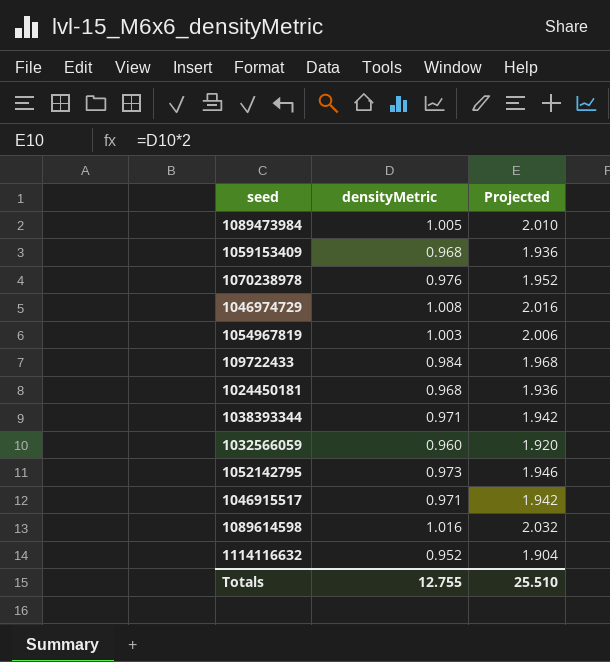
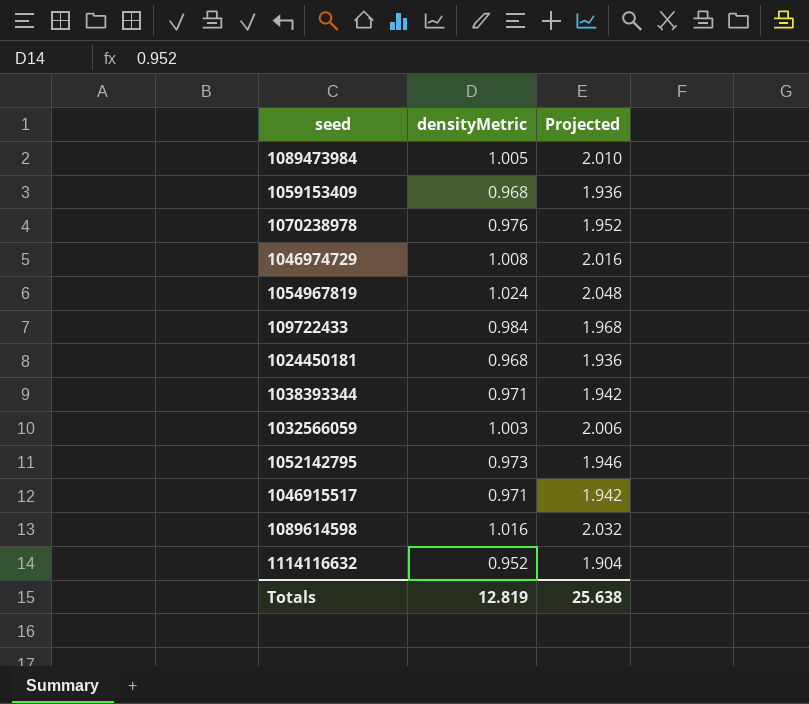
1054967819 | densityMetric: 1.003 -> 1.024
1054967819 | Projected: 2.006 -> 2.048
1032566059 | densityMetric: 0.960 -> 1.003
1032566059 | Projected: 1.920 -> 2.006
Totals | densityMetric: 12.755 -> 12.819
Totals | Projected: 25.510 -> 25.638

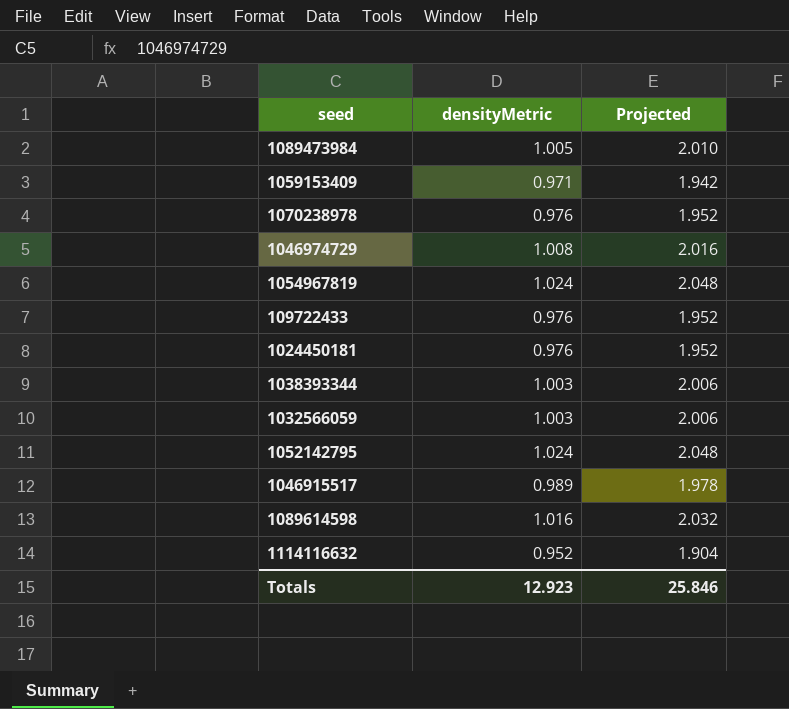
1059153409 | densityMetric: 0.968 -> 0.971
1059153409 | Projected: 1.936 -> 1.942
109722433 | densityMetric: 0.984 -> 0.976
109722433 | Projected: 1.968 -> 1.952
1024450181 | densityMetric: 0.968 -> 0.976
1024450181 | Projected: 1.936 -> 1.952
1038393344 | densityMetric: 0.971 -> 1.003
1038393344 | Projected: 1.942 -> 2.006
1052142795 | densityMetric: 0.973 -> 1.024
1052142795 | Projected: 1.946 -> 2.048
1046915517 | densityMetric: 0.971 -> 0.989
1046915517 | Projected: 1.942 -> 1.978
Totals | densityMetric: 12.819 -> 12.923
Totals | Projected: 25.638 -> 25.846

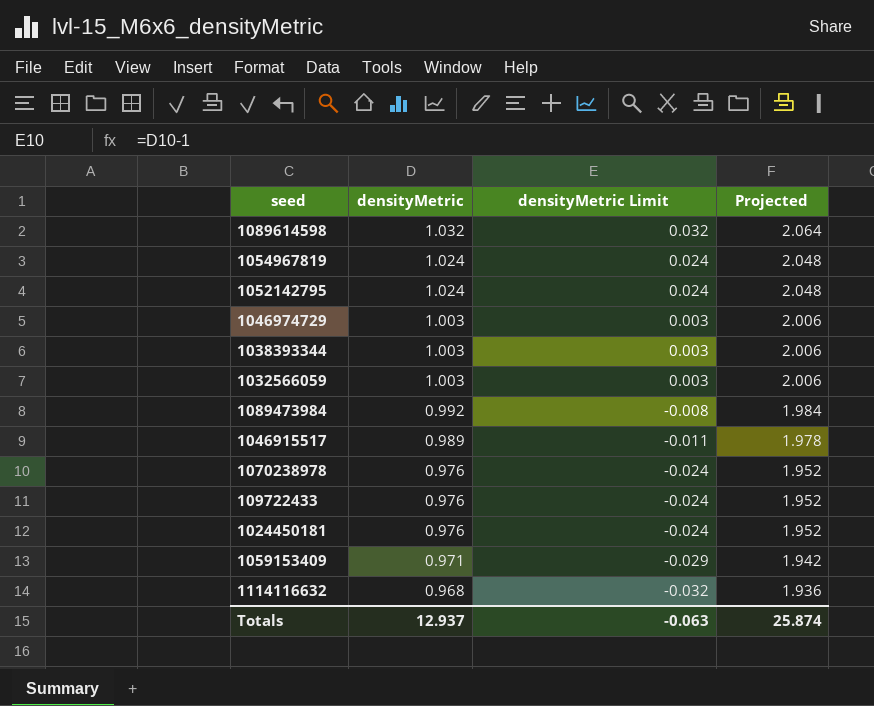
row order: none -> densityMetric descending
column densityMetric Limit | formula: none -> [densityMetric] - 1
1089614598 | densityMetric: 1.016 -> 1.032
1089614598 | Projected: 2.032 -> 2.064
1046974729 | densityMetric: 1.008 -> 1.003
1046974729 | Projected: 2.016 -> 2.006
1089473984 | densityMetric: 1.005 -> 0.992
1089473984 | Projected: 2.010 -> 1.984
1114116632 | densityMetric: 0.952 -> 0.968
1114116632 | Projected: 1.904 -> 1.936
Totals | densityMetric: 12.923 -> 12.937
Totals | Projected: 25.846 -> 25.874

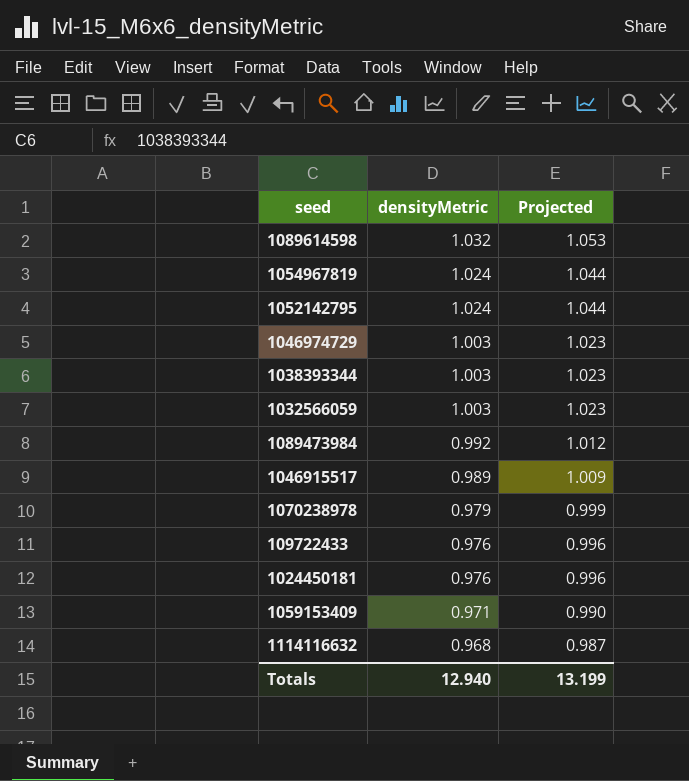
column densityMetric Limit | formula: [densityMetric] - 1 -> none
column Projected | formula: [densityMetric] * 2 -> [densityMetric] * 1.02
1070238978 | densityMetric: 0.976 -> 0.979
Totals | densityMetric: 12.937 -> 12.940
Totals | Projected: 25.874 -> 13.199

